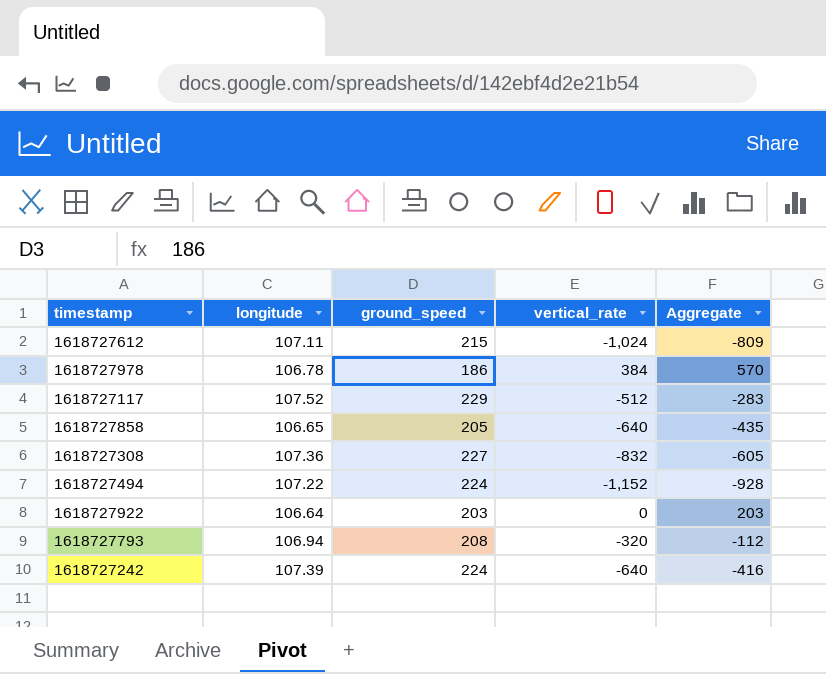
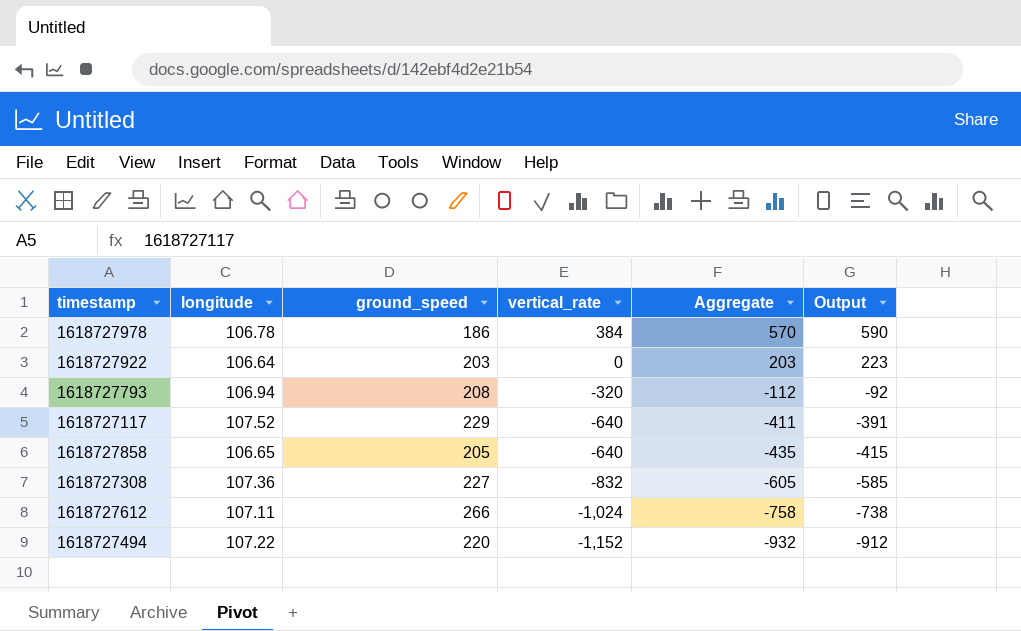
row order: none -> vertical_rate descending
column Output | formula: none -> [Aggregate] + 20
row 1618727242: 107.39 | 224 | -640 | -416 -> none
1618727117 | vertical_rate: -512 -> -640
1618727117 | Aggregate: -283 -> -411
1618727612 | ground_speed: 215 -> 266
1618727612 | Aggregate: -809 -> -758
1618727494 | ground_speed: 224 -> 220
1618727494 | Aggregate: -928 -> -932

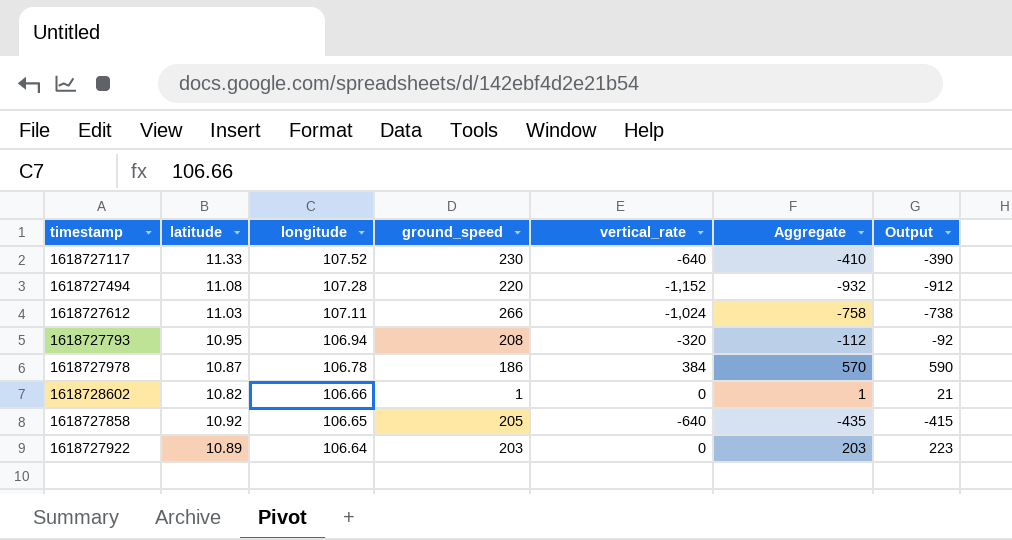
row order: vertical_rate descending -> longitude descending
column latitude | position: none -> 2
row 1618727308: 107.36 | 227 | -832 | -605 | -585 -> none
1618727117 | ground_speed: 229 -> 230
1618727117 | Aggregate: -411 -> -410
1618727117 | Output: -391 -> -390
1618727494 | longitude: 107.22 -> 107.28
row 1618728602: none -> 10.82 | 106.66 | 1 | 0 | 1 | 21

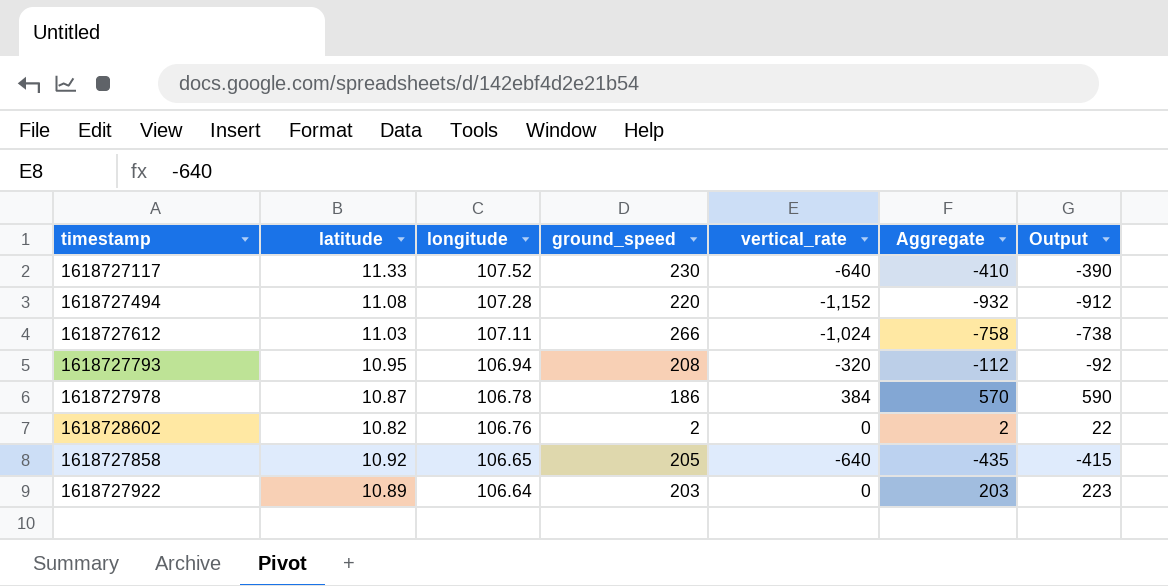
1618728602 | longitude: 106.66 -> 106.76
1618728602 | ground_speed: 1 -> 2
1618728602 | Aggregate: 1 -> 2
1618728602 | Output: 21 -> 22

